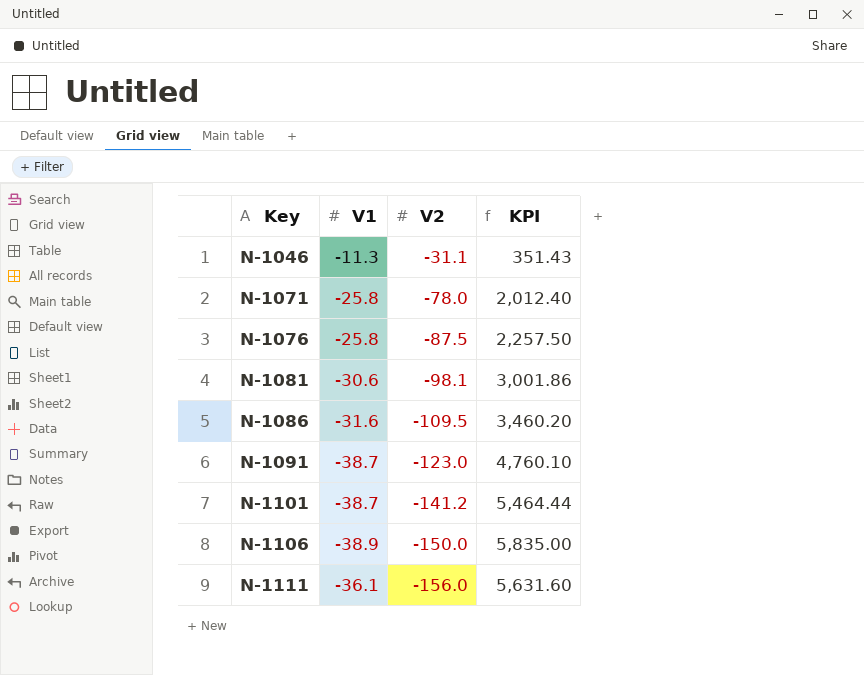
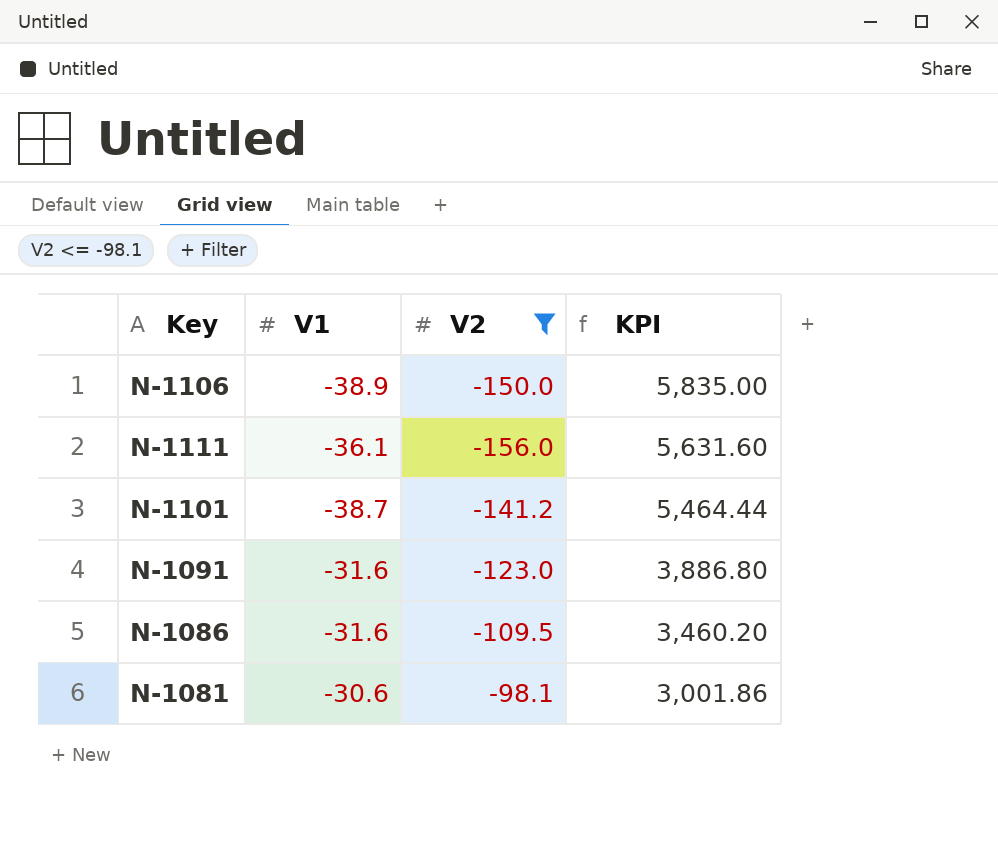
filter: none -> V2 <= -98.1
row order: Key ascending -> KPI descending
N-1091 | V1: -38.7 -> -31.6
N-1091 | KPI: 4,760.10 -> 3,886.80

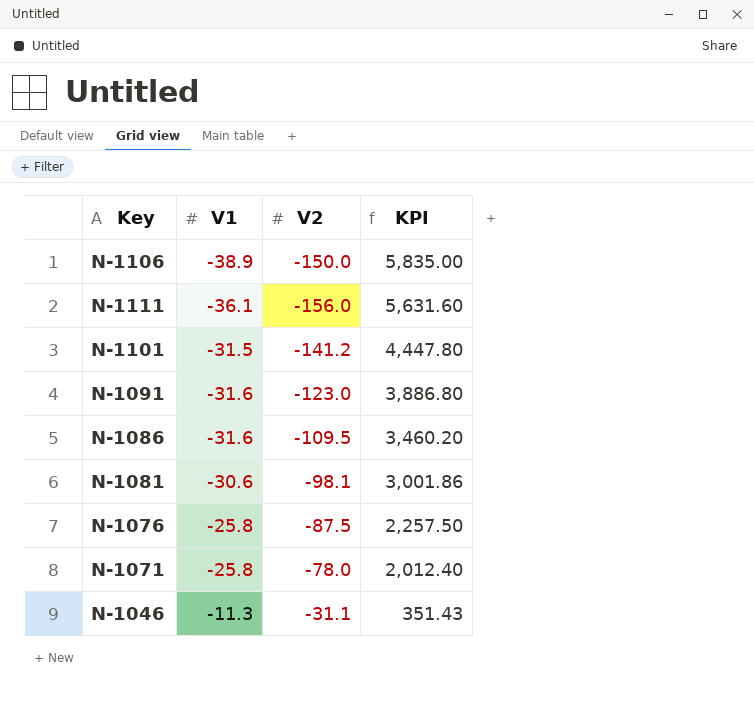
filter: V2 <= -98.1 -> none
N-1101 | V1: -38.7 -> -31.5
N-1101 | KPI: 5,464.44 -> 4,447.80

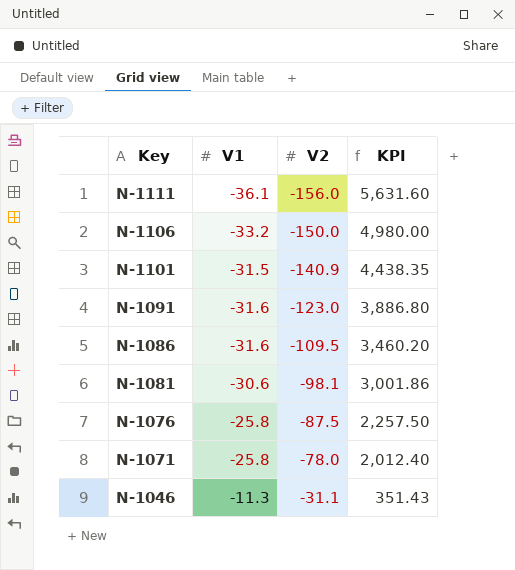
row order: KPI descending -> Key descending
N-1106 | V1: -38.9 -> -33.2
N-1106 | KPI: 5,835.00 -> 4,980.00
N-1101 | V2: -141.2 -> -140.9
N-1101 | KPI: 4,447.80 -> 4,438.35

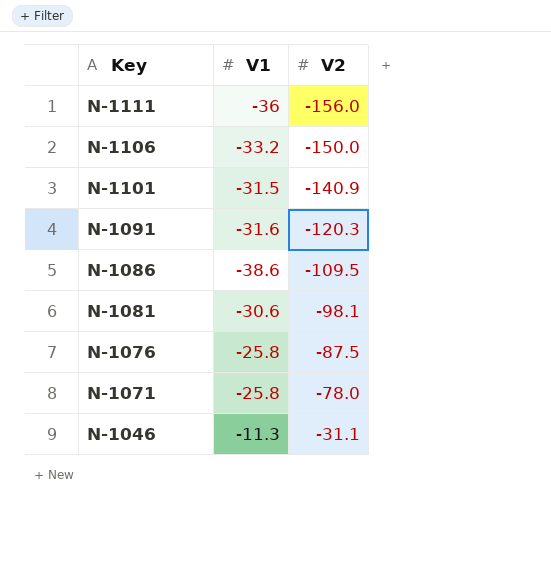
column KPI | formula: [V1] * [V2] -> none
N-1111 | V1: -36.1 -> -36
N-1091 | V2: -123.0 -> -120.3
N-1086 | V1: -31.6 -> -38.6

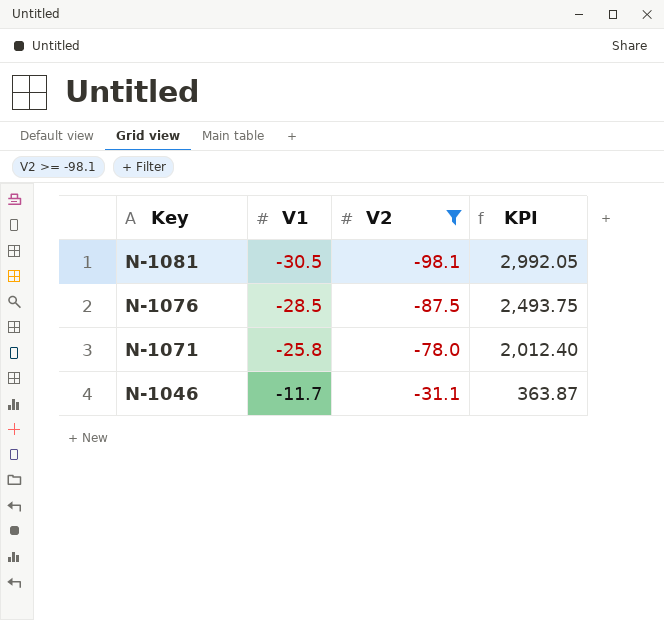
filter: none -> V2 >= -98.1
column KPI | formula: none -> [V1] * [V2]
N-1081 | V1: -30.6 -> -30.5
N-1076 | V1: -25.8 -> -28.5
N-1046 | V1: -11.3 -> -11.7

